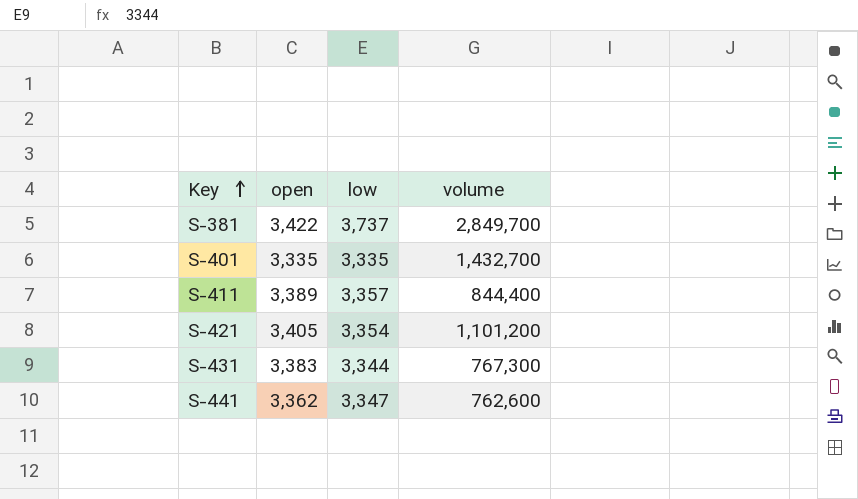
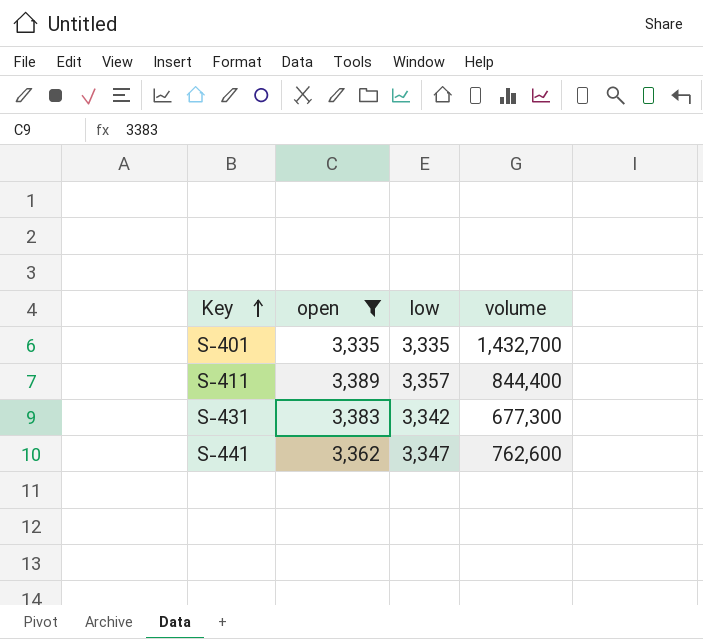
filter: none -> open <= 3,389
S-431 | low: 3,344 -> 3,342
S-431 | volume: 767,300 -> 677,300

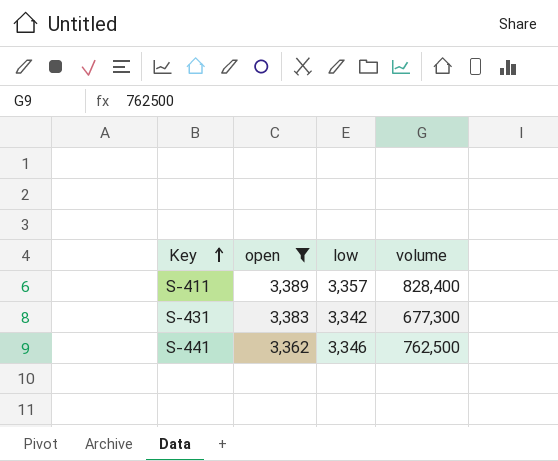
row S-401: 3,335 | 3,335 | 1,432,700 -> none
S-411 | volume: 844,400 -> 828,400
S-441 | low: 3,347 -> 3,346
S-441 | volume: 762,600 -> 762,500

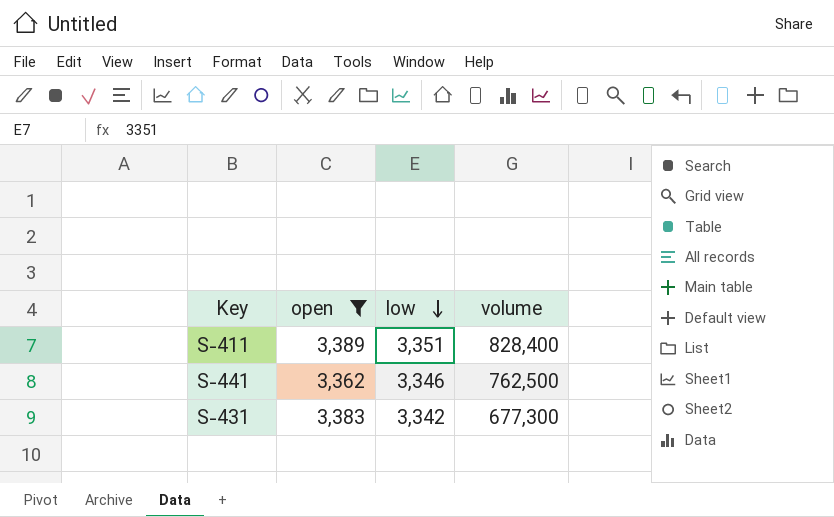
row order: Key ascending -> low descending
S-411 | low: 3,357 -> 3,351

